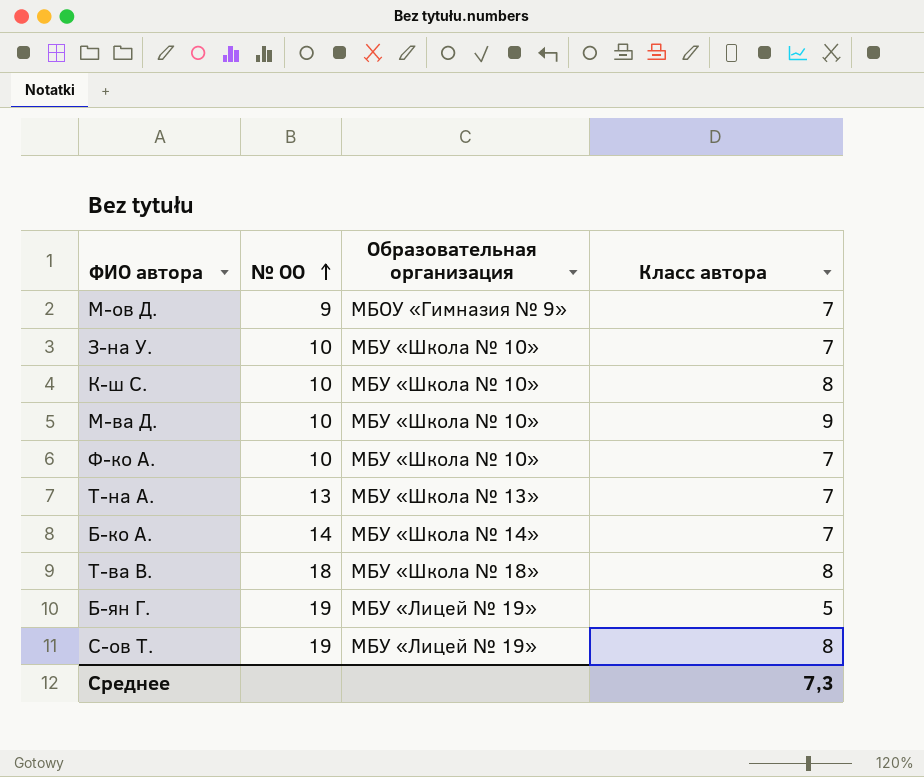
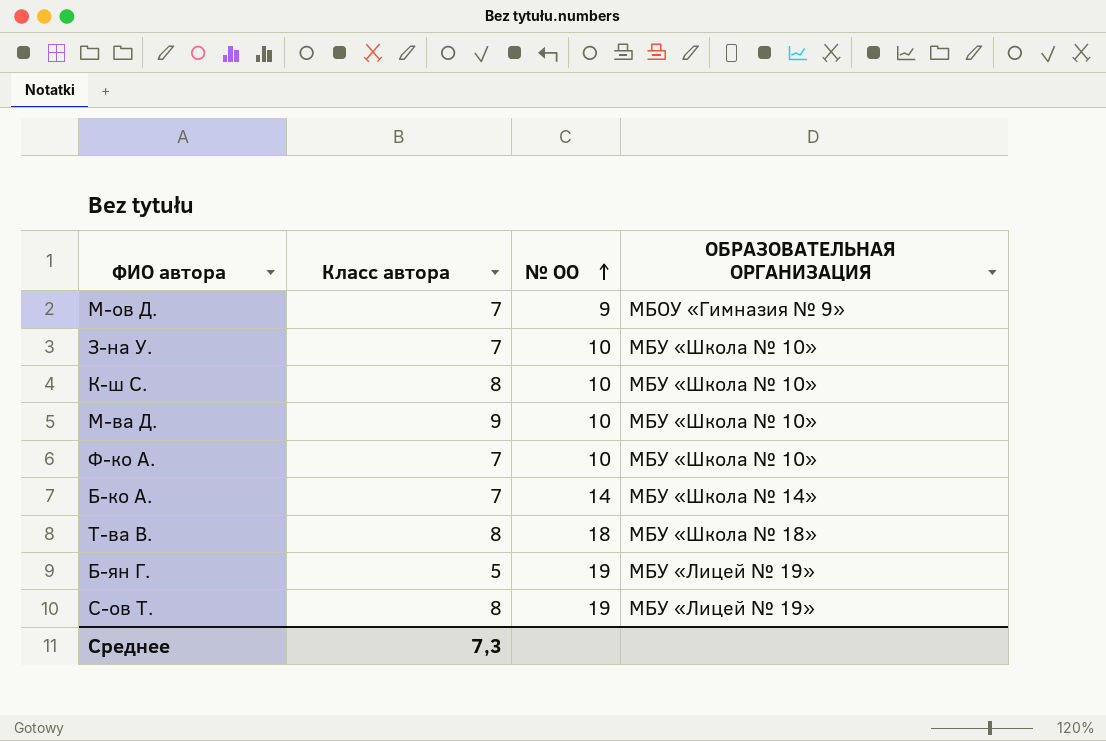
column Класс автора | position: 4 -> 2
column name: Образовательная организация -> ОБРАЗОВАТЕЛЬНАЯ ОРГАНИЗАЦИЯ
row Т-на А.: 13 | МБУ «Школа № 13» | 7 -> none

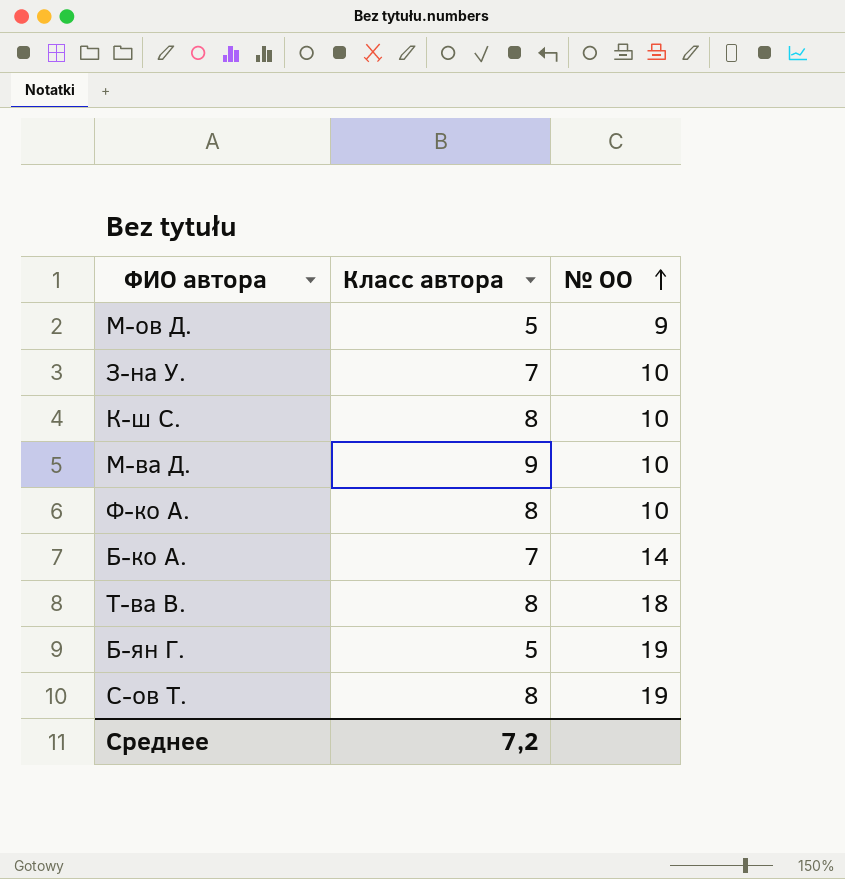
column ОБРАЗОВАТЕЛЬНАЯ ОРГАНИЗАЦИЯ | position: 4 -> none
М-ов Д. | Класс автора: 7 -> 5
Ф-ко А. | Класс автора: 7 -> 8
Среднее | Класс автора: 7,3 -> 7,2

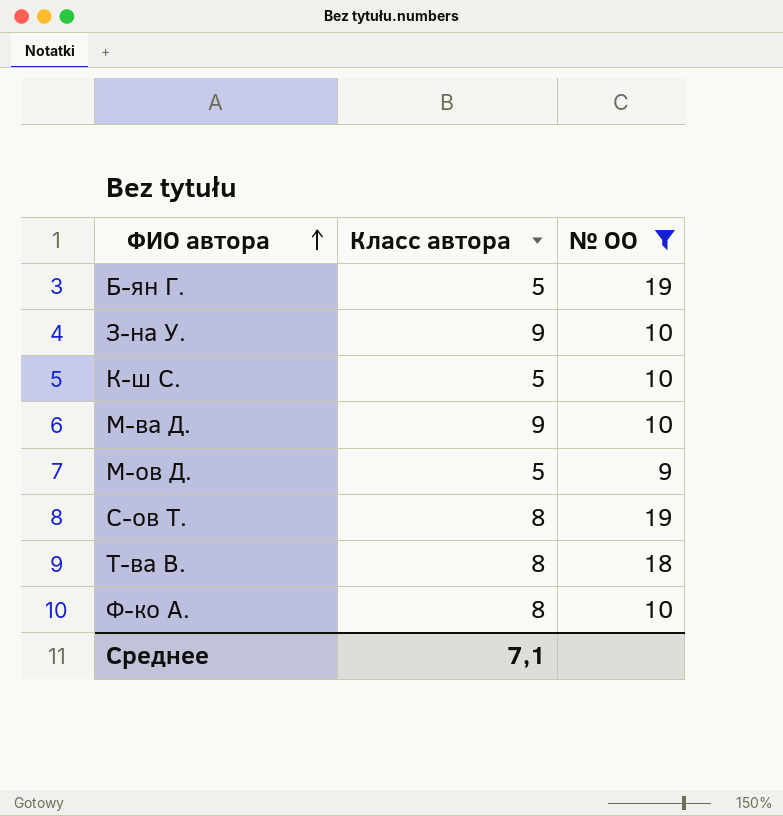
filter: none -> № ОО != 14
row order: № ОО ascending -> ФИО автора ascending
З-на У. | Класс автора: 7 -> 9
К-ш С. | Класс автора: 8 -> 5
Среднее | Класс автора: 7,2 -> 7,1

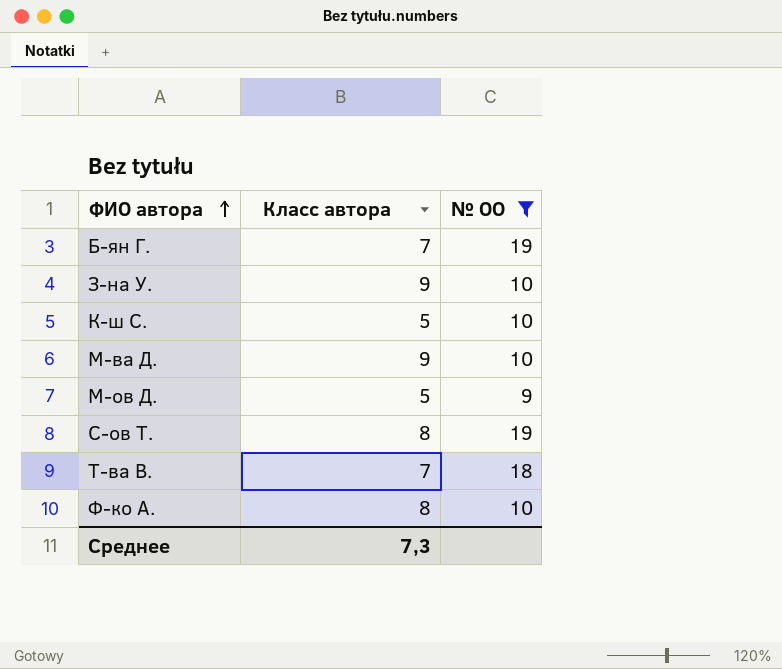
Б-ян Г. | Класс автора: 5 -> 7
Т-ва В. | Класс автора: 8 -> 7
Среднее | Класс автора: 7,1 -> 7,3

